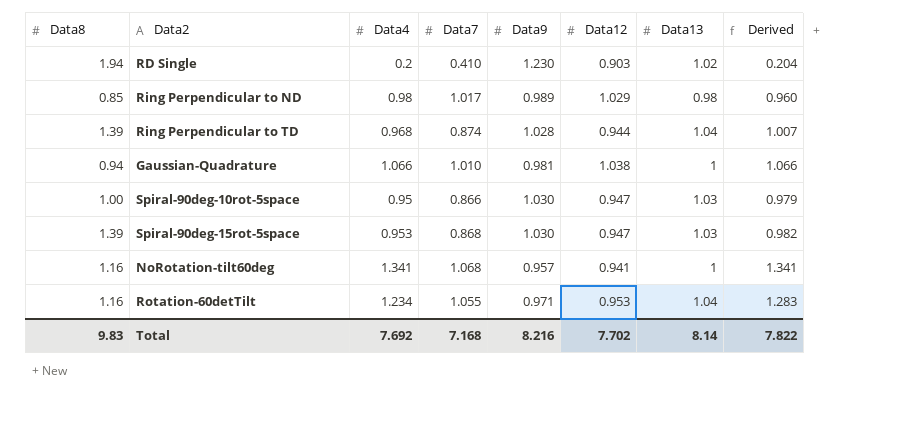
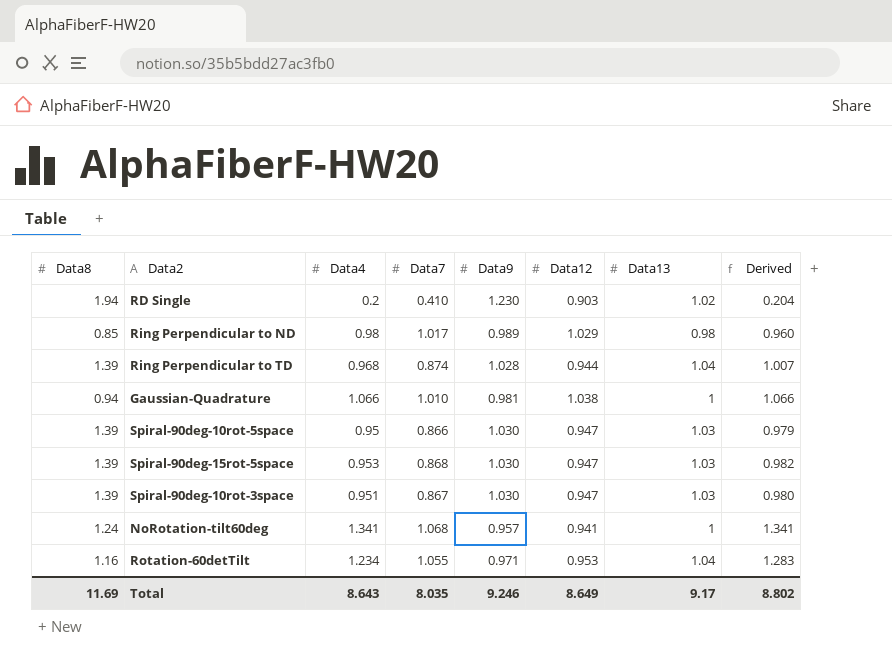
Spiral-90deg-10rot-5space | Data8: 1.00 -> 1.39
row Spiral-90deg-10rot-3space: none -> 1.39 | 0.951 | 0.867 | 1.030 | 0.947 | 1.03 | 0.980
NoRotation-tilt60deg | Data8: 1.16 -> 1.24
Total | Data8: 9.83 -> 11.69
Total | Data4: 7.692 -> 8.643
Total | Data7: 7.168 -> 8.035
Total | Data9: 8.216 -> 9.246
Total | Data12: 7.702 -> 8.649
Total | Data13: 8.14 -> 9.17
Total | Derived: 7.822 -> 8.802

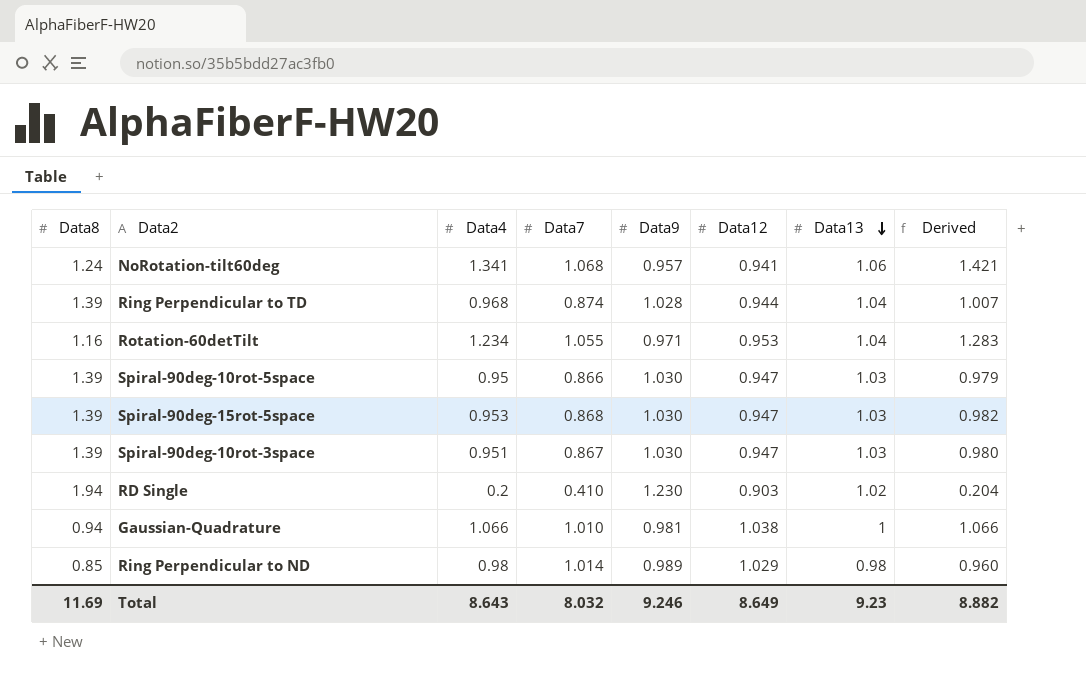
row order: none -> Data13 descending
NoRotation-tilt60deg | Data13: 1 -> 1.06
NoRotation-tilt60deg | Derived: 1.341 -> 1.421
Ring Perpendicular to ND | Data7: 1.017 -> 1.014
Total | Data7: 8.035 -> 8.032
Total | Data13: 9.17 -> 9.23
Total | Derived: 8.802 -> 8.882

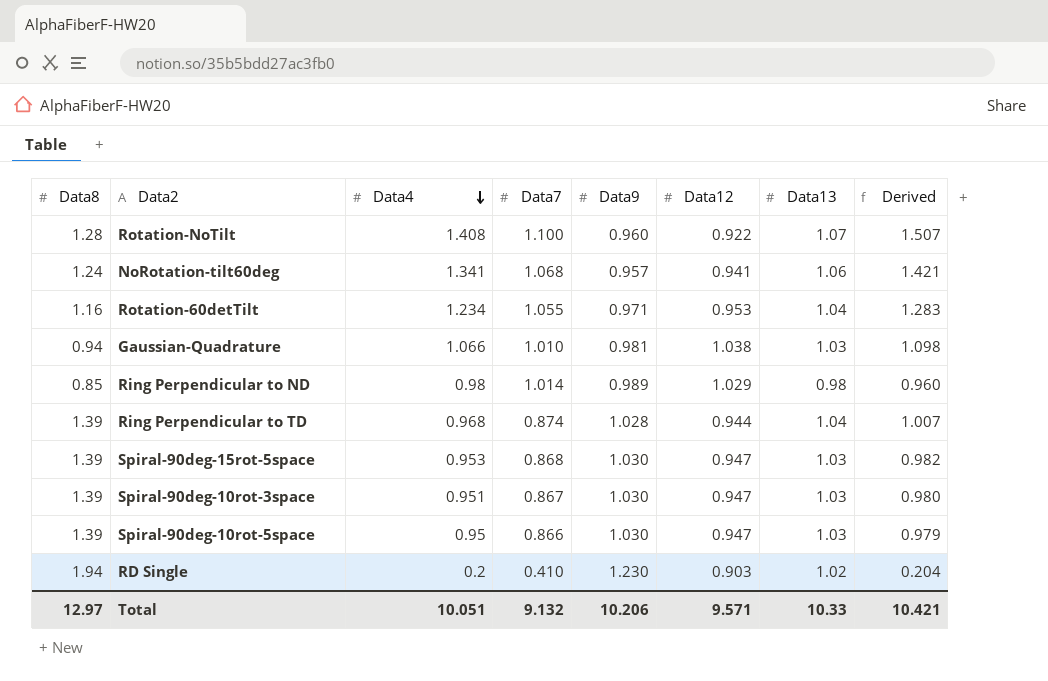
row order: Data13 descending -> Data4 descending
row Rotation-NoTilt: none -> 1.28 | 1.408 | 1.100 | 0.960 | 0.922 | 1.07 | 1.507
Gaussian-Quadrature | Data13: 1 -> 1.03
Gaussian-Quadrature | Derived: 1.066 -> 1.098
Total | Data8: 11.69 -> 12.97
Total | Data4: 8.643 -> 10.051
Total | Data7: 8.032 -> 9.132
Total | Data9: 9.246 -> 10.206
Total | Data12: 8.649 -> 9.571
Total | Data13: 9.23 -> 10.33
Total | Derived: 8.882 -> 10.421

